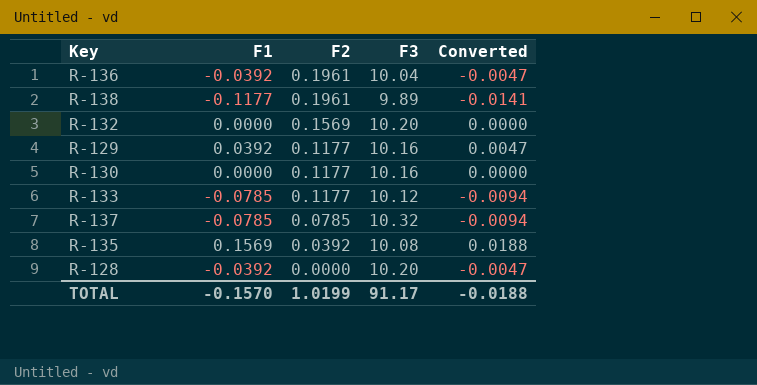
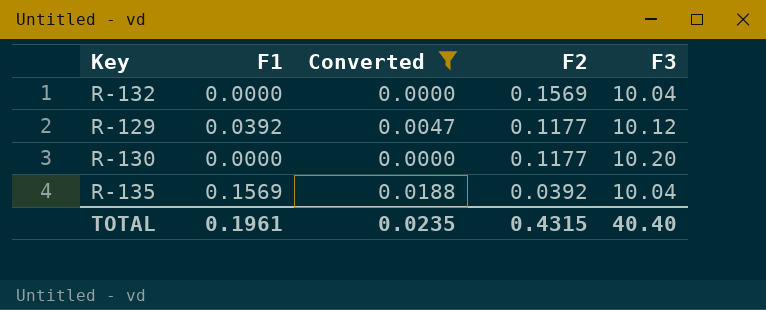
filter: none -> Converted >= 0.0000
column Converted | position: 5 -> 3
R-132 | F3: 10.20 -> 10.04
R-129 | F3: 10.16 -> 10.12
R-130 | F3: 10.16 -> 10.20
R-135 | F3: 10.08 -> 10.04
TOTAL | F1: -0.1570 -> 0.1961
TOTAL | Converted: -0.0188 -> 0.0235
TOTAL | F2: 1.0199 -> 0.4315
TOTAL | F3: 91.17 -> 40.40

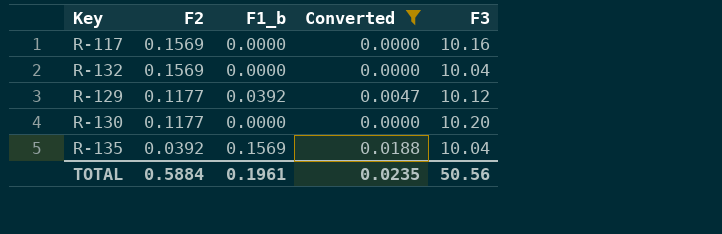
column F2 | position: 4 -> 2
column name: F1 -> F1_b
row R-117: none -> 0.1569 | 0.0000 | 0.0000 | 10.16
TOTAL | F2: 0.4315 -> 0.5884
TOTAL | F3: 40.40 -> 50.56

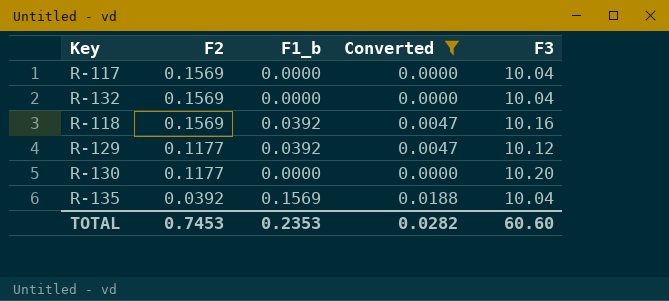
R-117 | F3: 10.16 -> 10.04
row R-118: none -> 0.1569 | 0.0392 | 0.0047 | 10.16
TOTAL | F2: 0.5884 -> 0.7453
TOTAL | F1_b: 0.1961 -> 0.2353
TOTAL | Converted: 0.0235 -> 0.0282
TOTAL | F3: 50.56 -> 60.60

